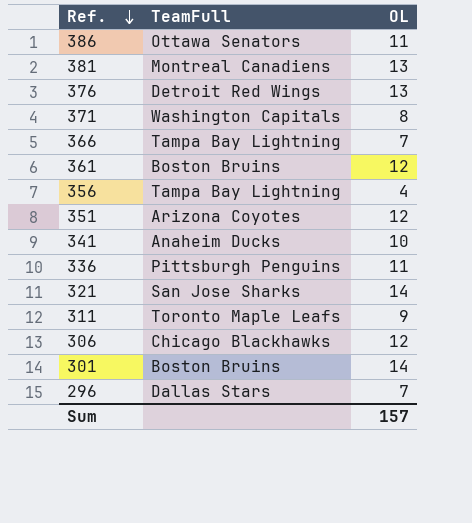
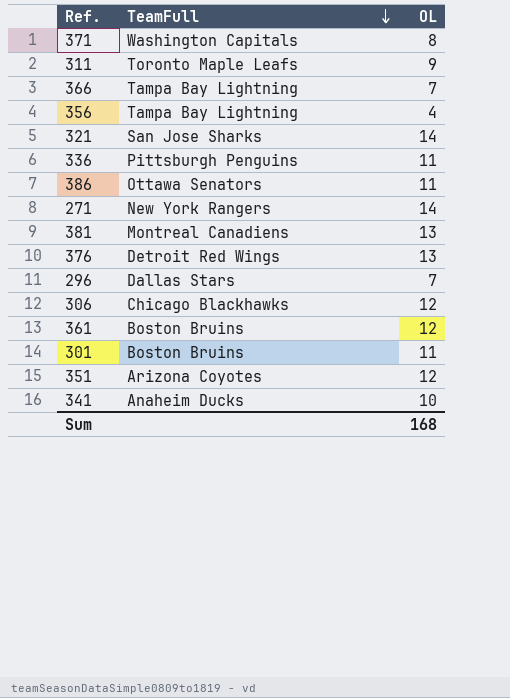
row order: Ref. descending -> TeamFull descending
row 271: none -> New York Rangers | 14
301 | OL: 14 -> 11
Sum | OL: 157 -> 168

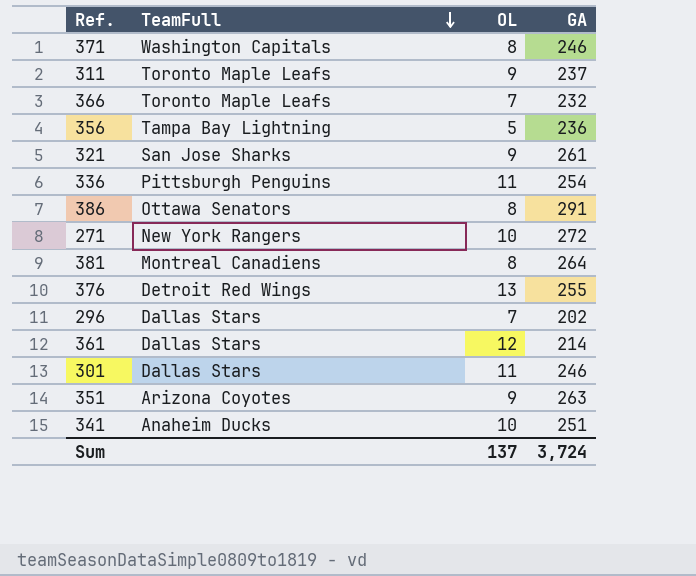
column GA | position: none -> 4
row 306: Chicago Blackhawks | 12 -> none
366 | TeamFull: Tampa Bay Lightning -> Toronto Maple Leafs
356 | OL: 4 -> 5
321 | OL: 14 -> 9
386 | OL: 11 -> 8
271 | OL: 14 -> 10
381 | OL: 13 -> 8
361 | TeamFull: Boston Bruins -> Dallas Stars
301 | TeamFull: Boston Bruins -> Dallas Stars
351 | OL: 12 -> 9
Sum | OL: 168 -> 137

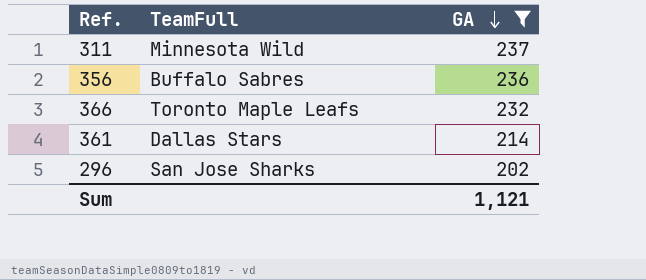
filter: none -> GA <= 237
row order: TeamFull descending -> GA descending
column OL | position: 3 -> none
311 | TeamFull: Toronto Maple Leafs -> Minnesota Wild
356 | TeamFull: Tampa Bay Lightning -> Buffalo Sabres
296 | TeamFull: Dallas Stars -> San Jose Sharks
Sum | GA: 3,724 -> 1,121

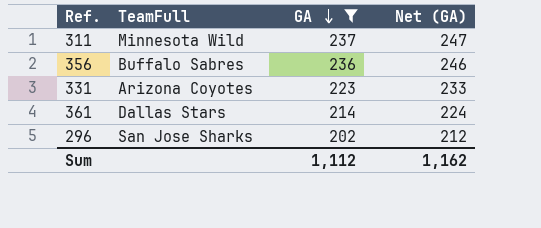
column Net (GA) | formula: none -> [GA] + 10
row 366: Toronto Maple Leafs | 232 -> none
row 331: none -> Arizona Coyotes | 223 | 233
Sum | GA: 1,121 -> 1,112

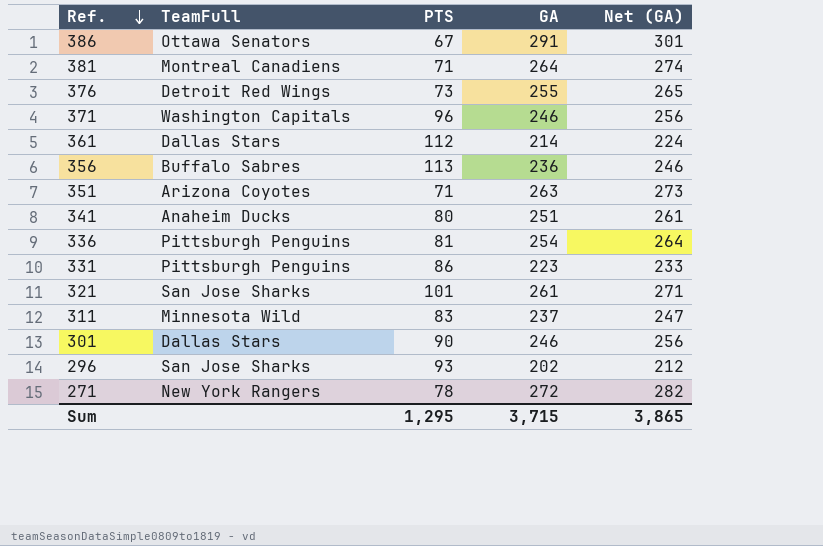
filter: GA <= 237 -> none
row order: GA descending -> Ref. descending
column PTS | position: none -> 3
331 | TeamFull: Arizona Coyotes -> Pittsburgh Penguins
Sum | GA: 1,112 -> 3,715
Sum | Net (GA): 1,162 -> 3,865

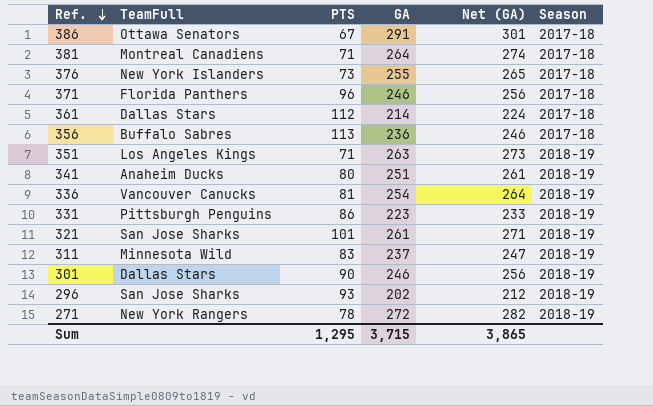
column Season | position: none -> 6
376 | TeamFull: Detroit Red Wings -> New York Islanders
371 | TeamFull: Washington Capitals -> Florida Panthers
351 | TeamFull: Arizona Coyotes -> Los Angeles Kings
336 | TeamFull: Pittsburgh Penguins -> Vancouver Canucks

